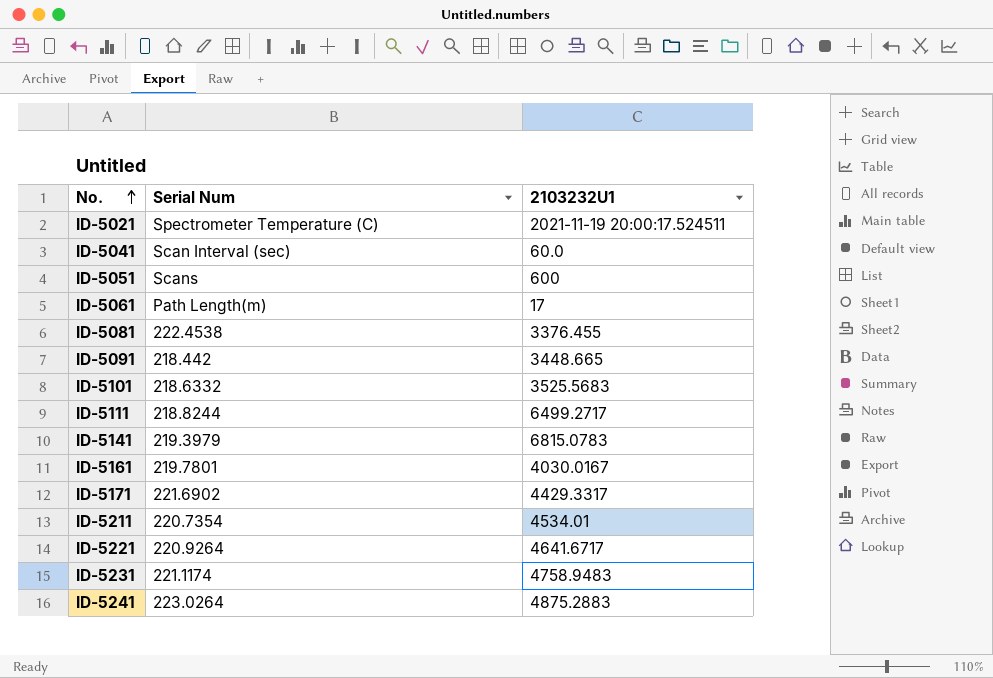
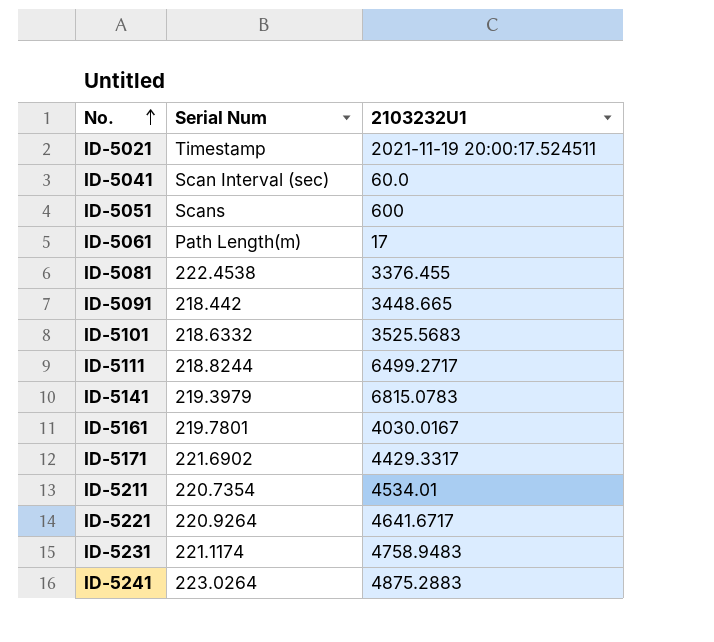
ID-5021 | Serial Num: Spectrometer Temperature (C) -> Timestamp

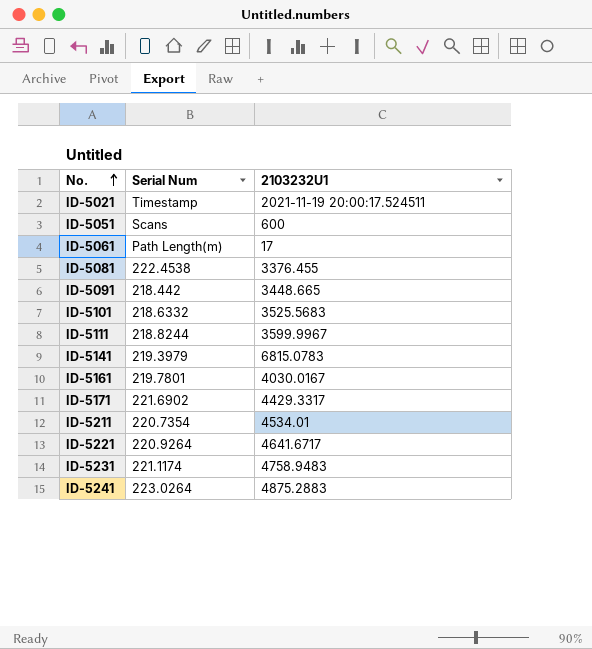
row ID-5041: Scan Interval (sec) | 60.0 -> none
ID-5111 | 2103232U1: 6499.2717 -> 3599.9967

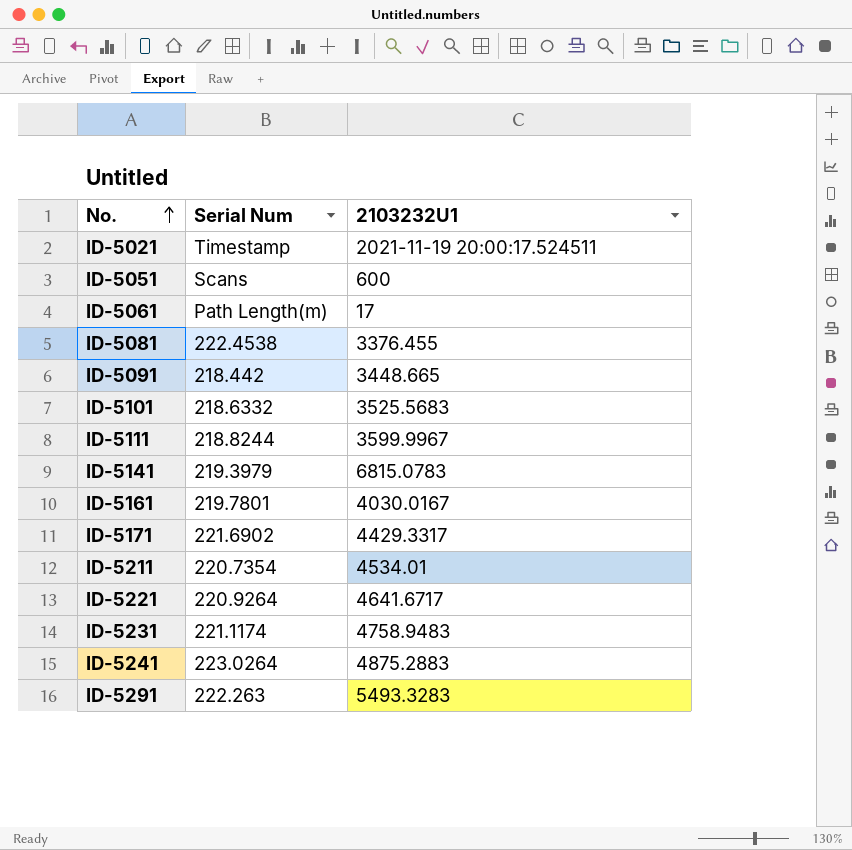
row ID-5291: none -> 222.263 | 5493.3283

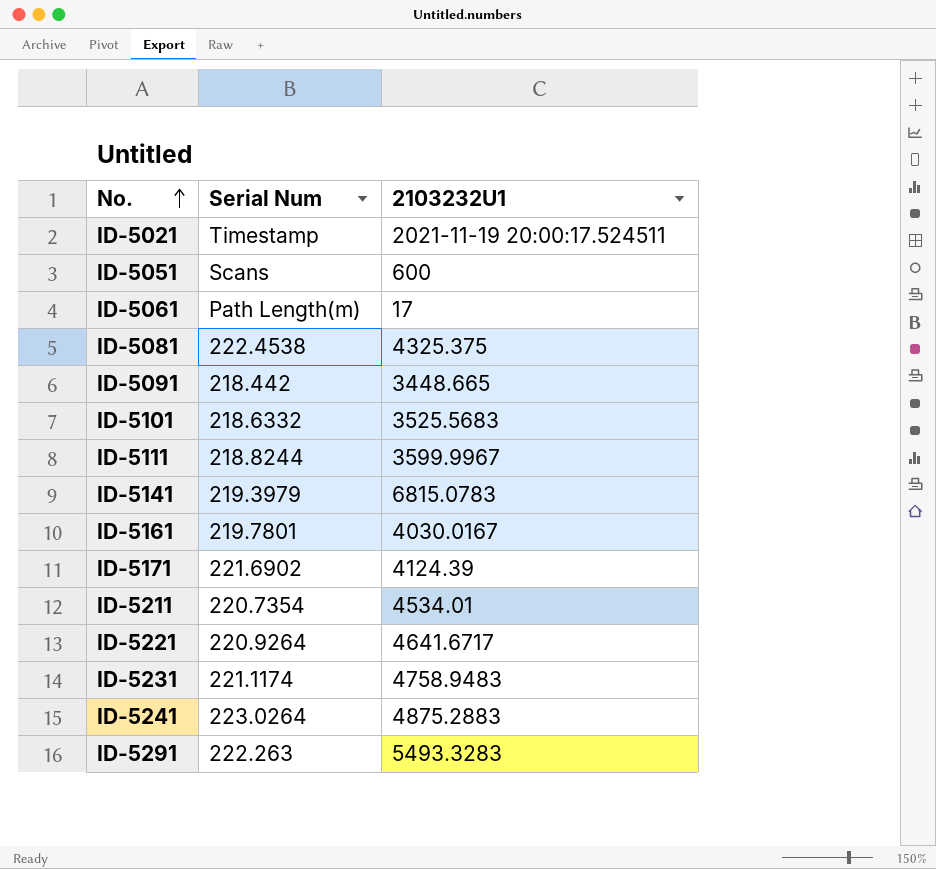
ID-5081 | 2103232U1: 3376.455 -> 4325.375
ID-5171 | 2103232U1: 4429.3317 -> 4124.39

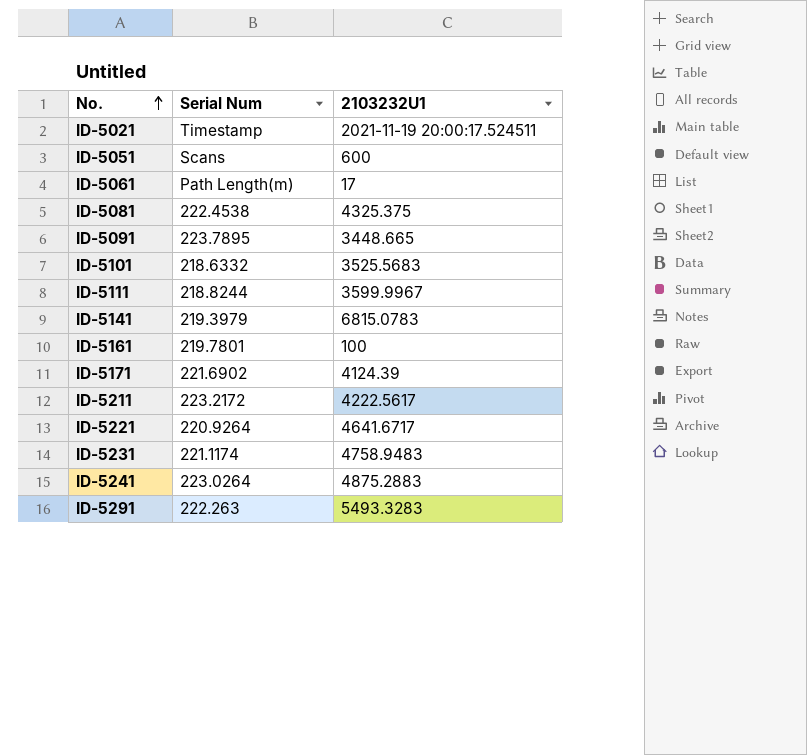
ID-5091 | Serial Num: 218.442 -> 223.7895
ID-5161 | 2103232U1: 4030.0167 -> 100
ID-5211 | Serial Num: 220.7354 -> 223.2172
ID-5211 | 2103232U1: 4534.01 -> 4222.5617

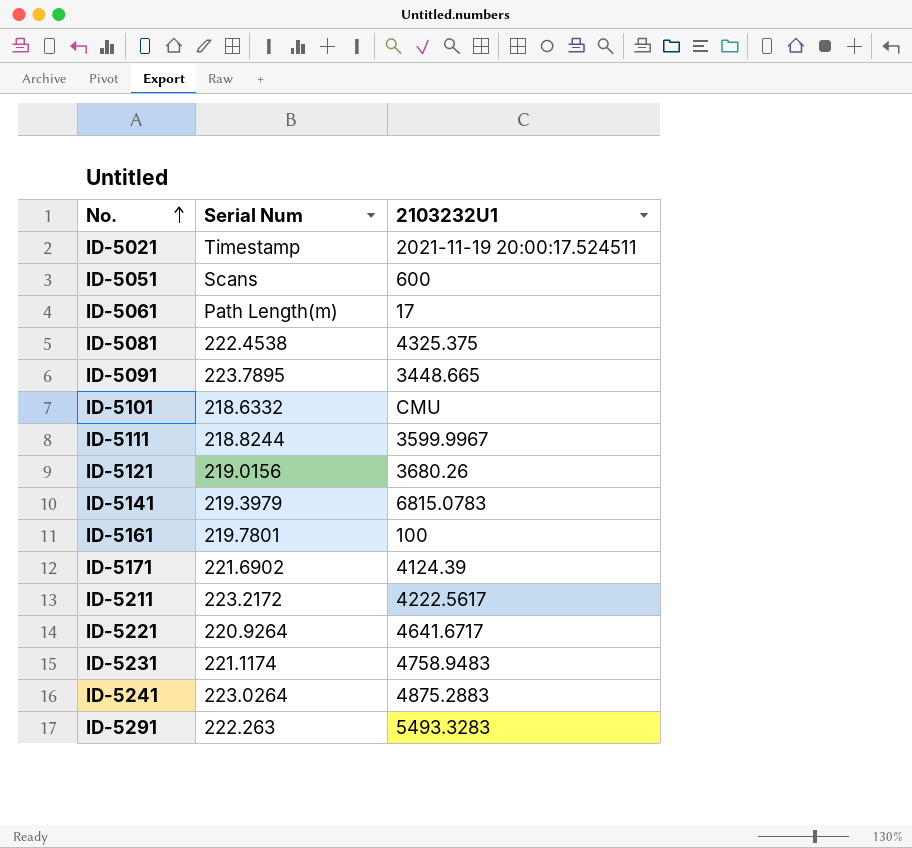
ID-5101 | 2103232U1: 3525.5683 -> CMU
row ID-5121: none -> 219.0156 | 3680.26

